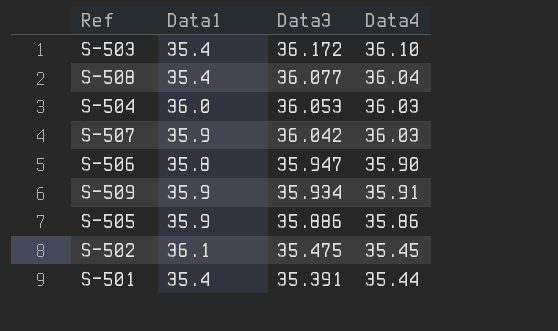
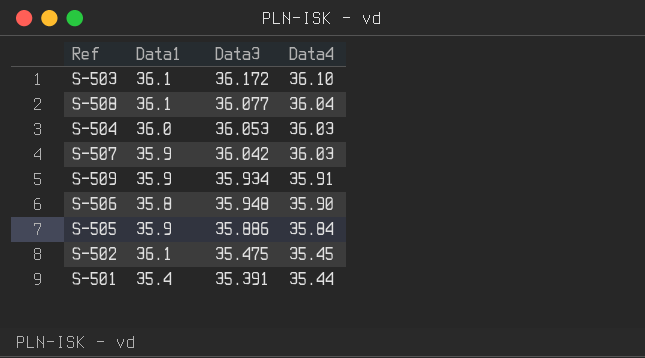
row order: Data3 descending -> Data4 descending
S-503 | Data1: 35.4 -> 36.1
S-508 | Data1: 35.4 -> 36.1
S-506 | Data3: 35.947 -> 35.948
S-505 | Data4: 35.86 -> 35.84

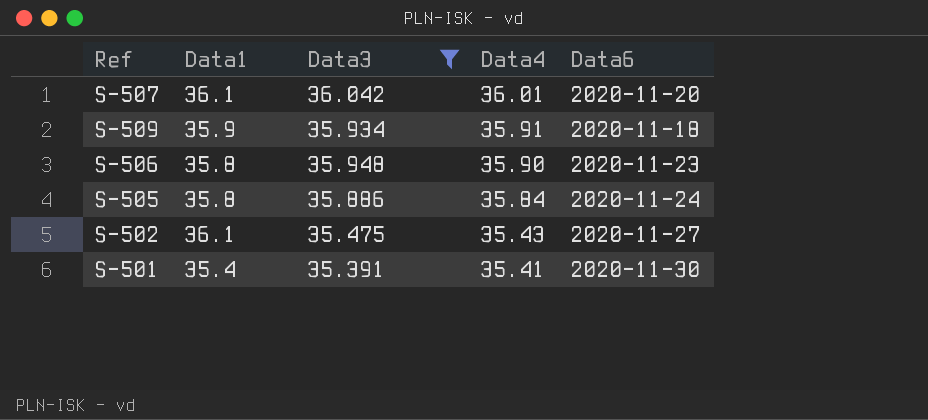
filter: none -> Data3 <= 36.042
column Data6 | position: none -> 5
S-507 | Data1: 35.9 -> 36.1
S-507 | Data4: 36.03 -> 36.01
S-505 | Data1: 35.9 -> 35.8
S-502 | Data4: 35.45 -> 35.43
S-501 | Data4: 35.44 -> 35.41

